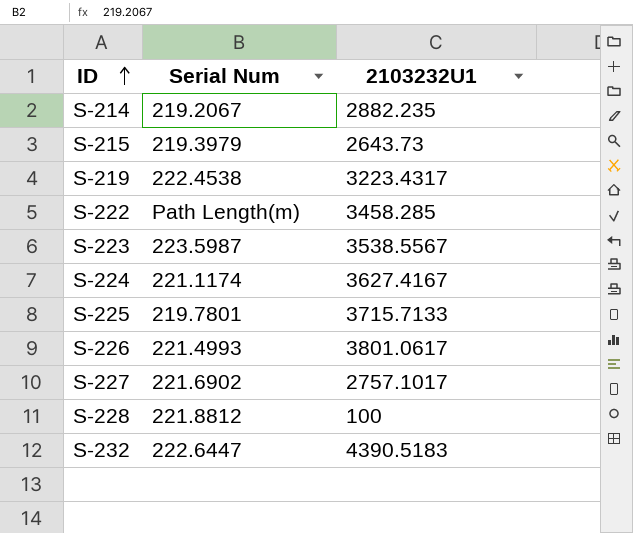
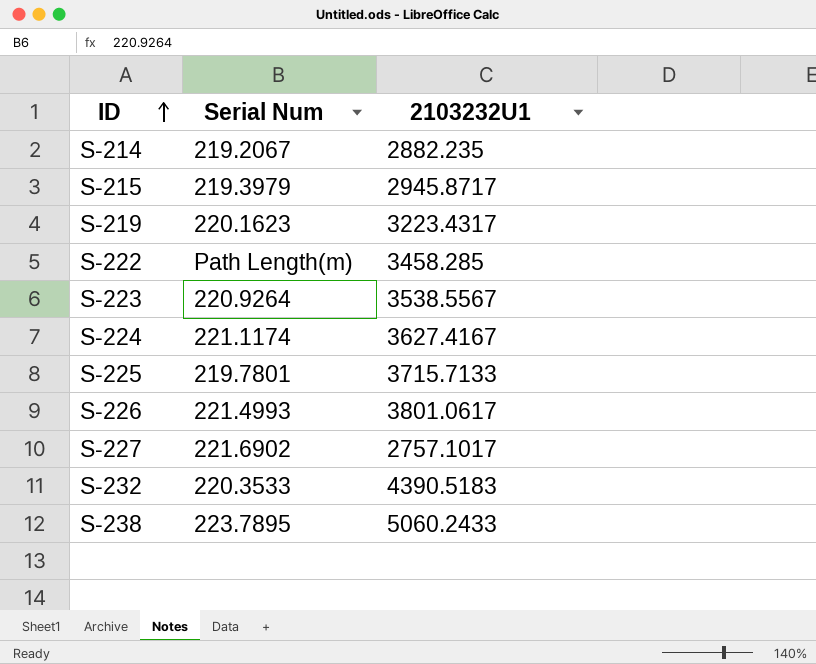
row S-228: 221.8812 | 100 -> none
S-215 | 2103232U1: 2643.73 -> 2945.8717
S-219 | Serial Num: 222.4538 -> 220.1623
S-223 | Serial Num: 223.5987 -> 220.9264
S-232 | Serial Num: 222.6447 -> 220.3533
row S-238: none -> 223.7895 | 5060.2433

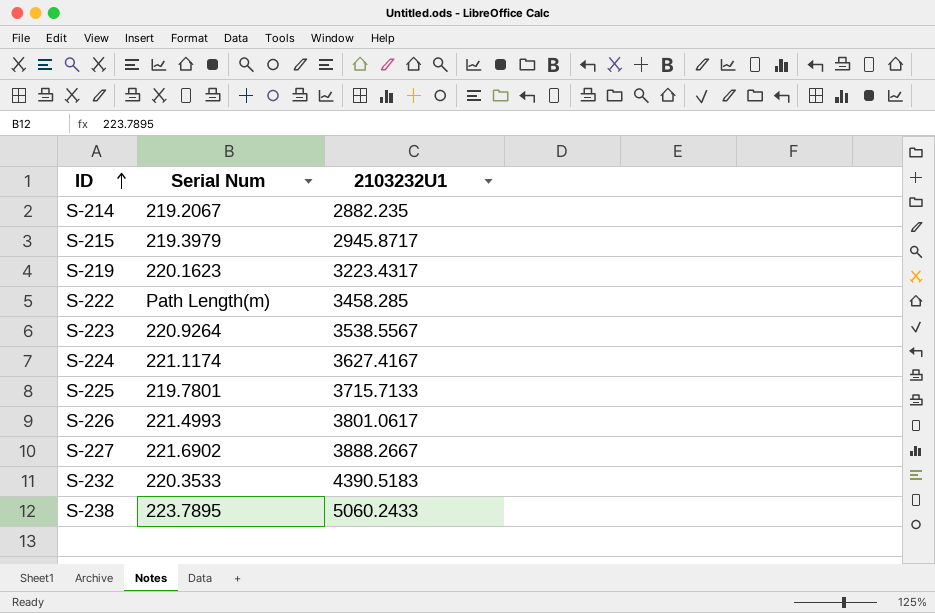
S-227 | 2103232U1: 2757.1017 -> 3888.2667

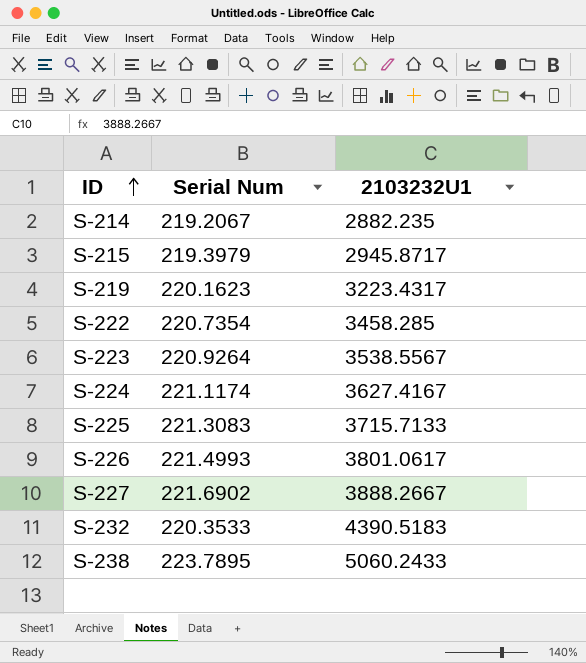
S-222 | Serial Num: Path Length(m) -> 220.7354
S-225 | Serial Num: 219.7801 -> 221.3083

